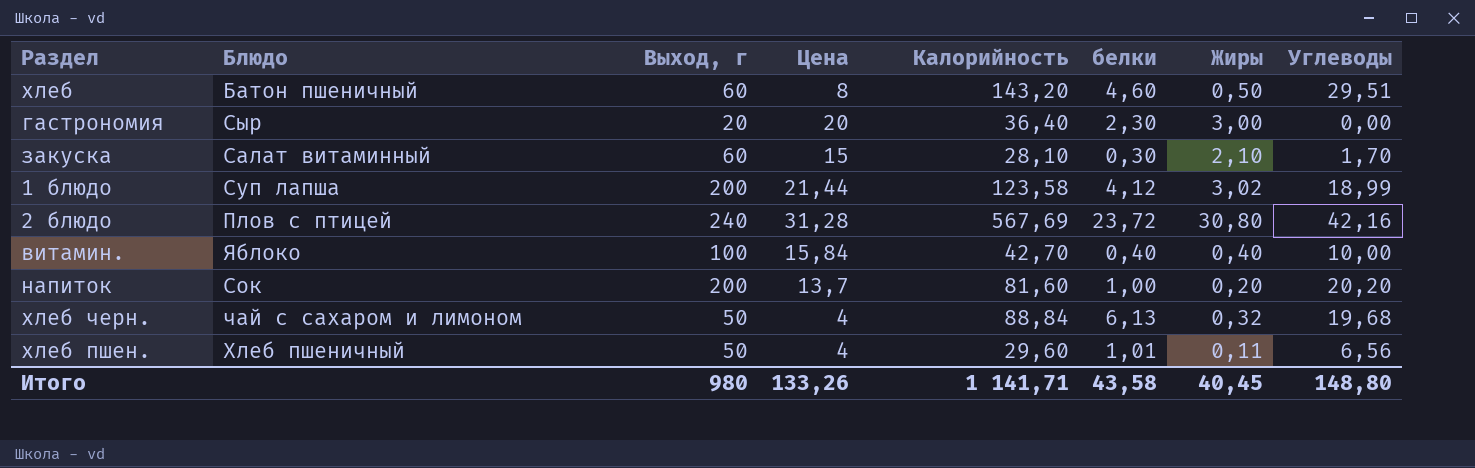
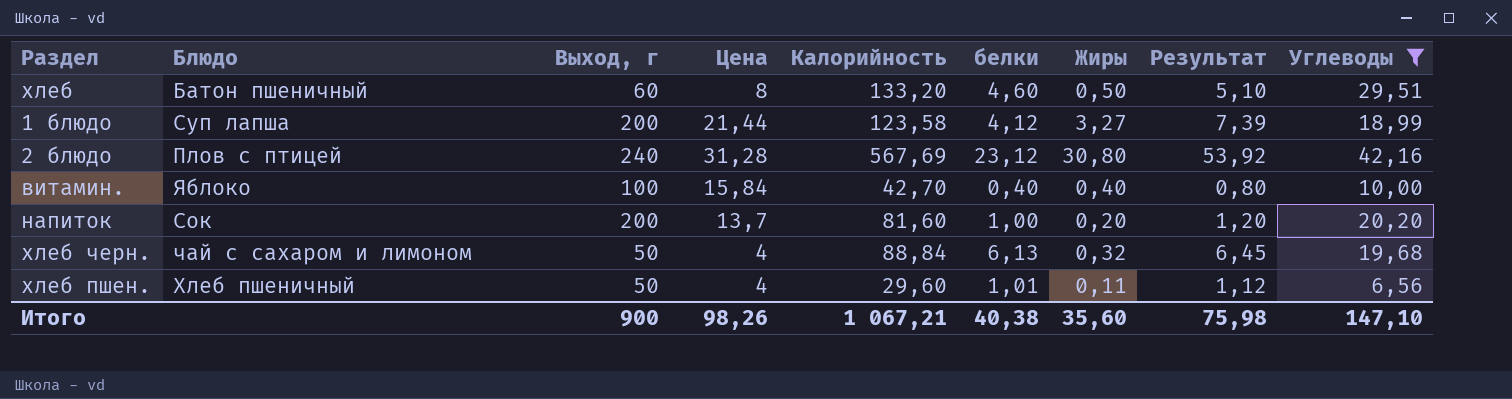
filter: none -> Углеводы >= 6,56
column Результат | formula: none -> [белки] + [Жиры]
хлеб | Калорийность: 143,20 -> 133,20
1 блюдо | Жиры: 3,02 -> 3,27
2 блюдо | белки: 23,72 -> 23,12
Итого | Выход, г: 980 -> 900
Итого | Цена: 133,26 -> 98,26
Итого | Калорийность: 1 141,71 -> 1 067,21
Итого | белки: 43,58 -> 40,38
Итого | Жиры: 40,45 -> 35,60
Итого | Углеводы: 148,80 -> 147,10

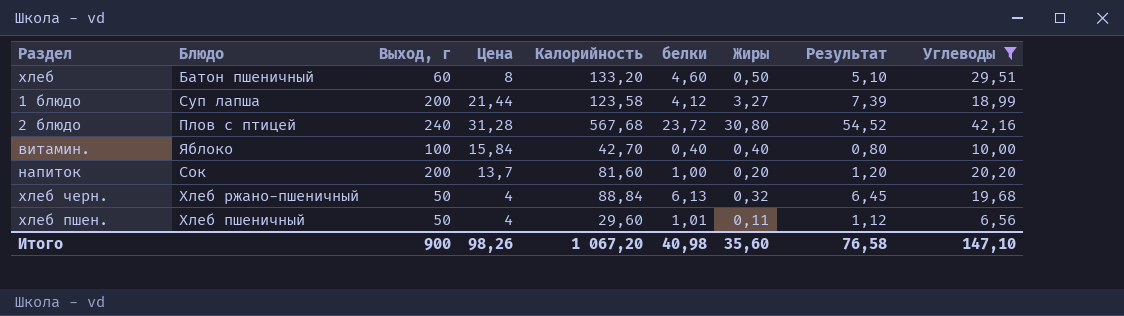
2 блюдо | Калорийность: 567,69 -> 567,68
2 блюдо | белки: 23,12 -> 23,72
2 блюдо | Результат: 53,92 -> 54,52
хлеб черн. | Блюдо: чай с сахаром и лимоном -> Хлеб ржано-пшеничный
Итого | Калорийность: 1 067,21 -> 1 067,20
Итого | белки: 40,38 -> 40,98
Итого | Результат: 75,98 -> 76,58

